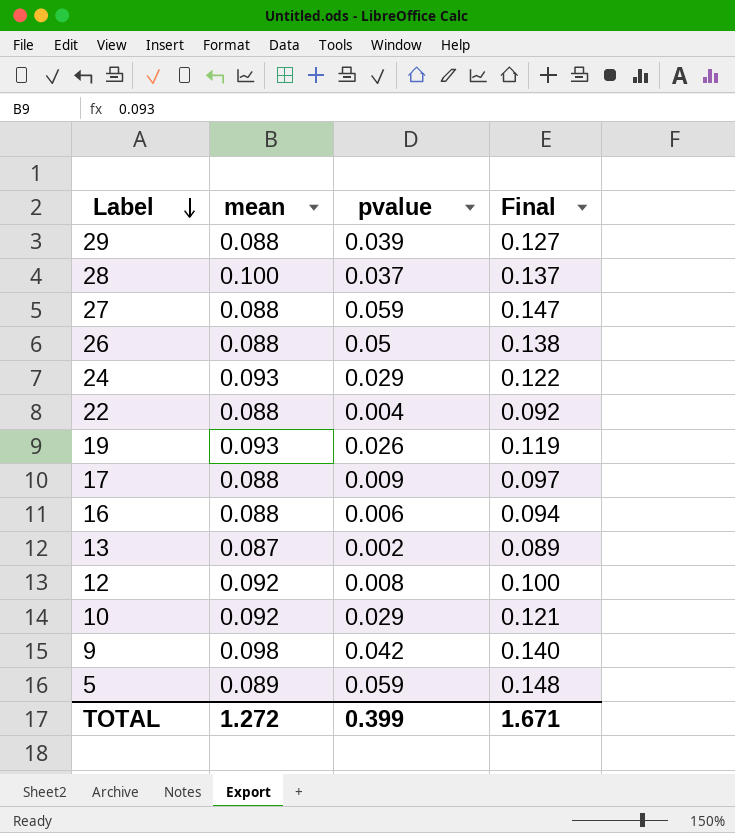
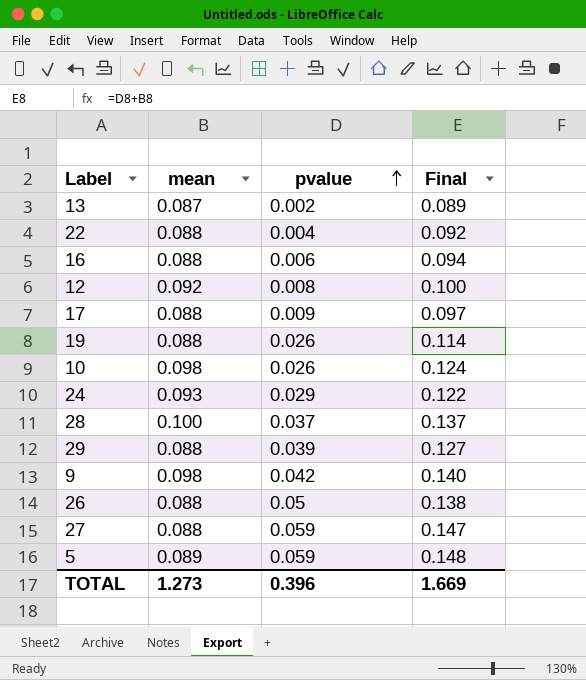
row order: Label descending -> pvalue ascending
19 | mean: 0.093 -> 0.088
19 | Final: 0.119 -> 0.114
10 | mean: 0.092 -> 0.098
10 | pvalue: 0.029 -> 0.026
10 | Final: 0.121 -> 0.124
TOTAL | mean: 1.272 -> 1.273
TOTAL | pvalue: 0.399 -> 0.396
TOTAL | Final: 1.671 -> 1.669

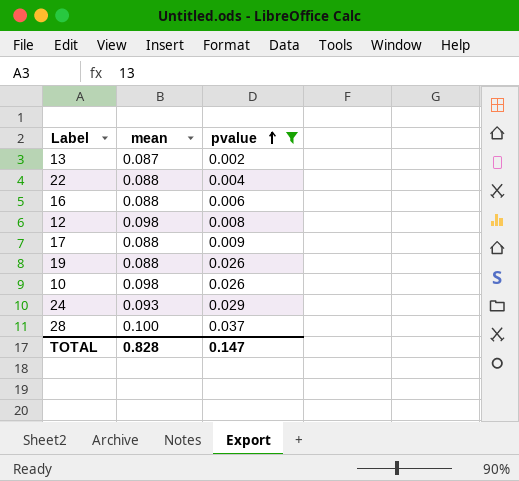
filter: none -> pvalue <= 0.037
column Final | formula: [mean] + [pvalue] -> none
12 | mean: 0.092 -> 0.098
TOTAL | mean: 1.273 -> 0.828
TOTAL | pvalue: 0.396 -> 0.147

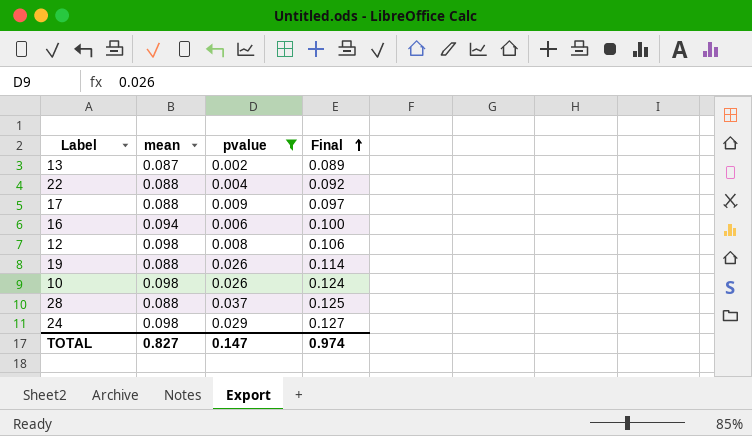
row order: pvalue ascending -> Final ascending
column Final | formula: none -> [mean] + [pvalue]
16 | mean: 0.088 -> 0.094
28 | mean: 0.100 -> 0.088
24 | mean: 0.093 -> 0.098
TOTAL | mean: 0.828 -> 0.827

